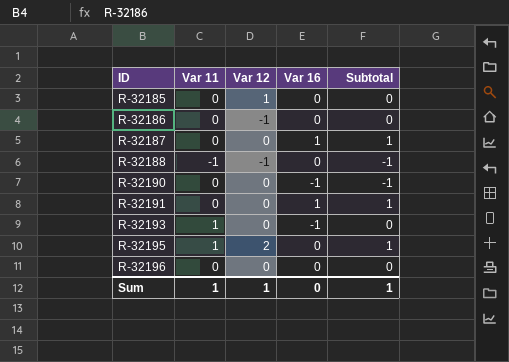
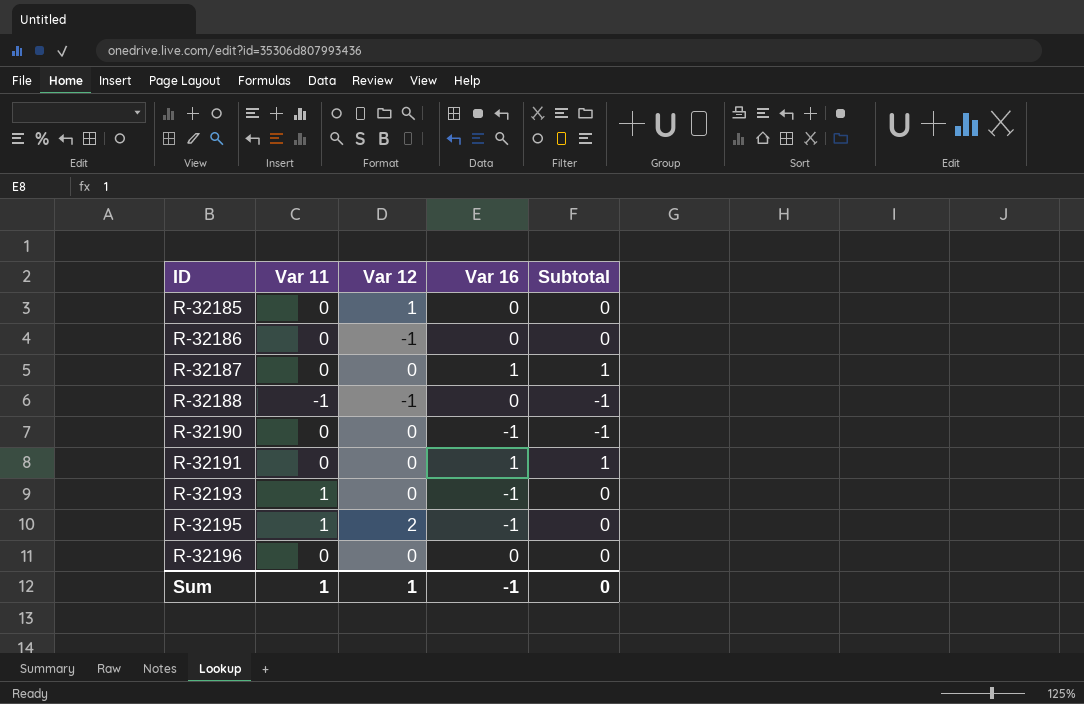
R-32195 | Var 16: 0 -> -1
R-32195 | Subtotal: 1 -> 0
Sum | Var 16: 0 -> -1
Sum | Subtotal: 1 -> 0

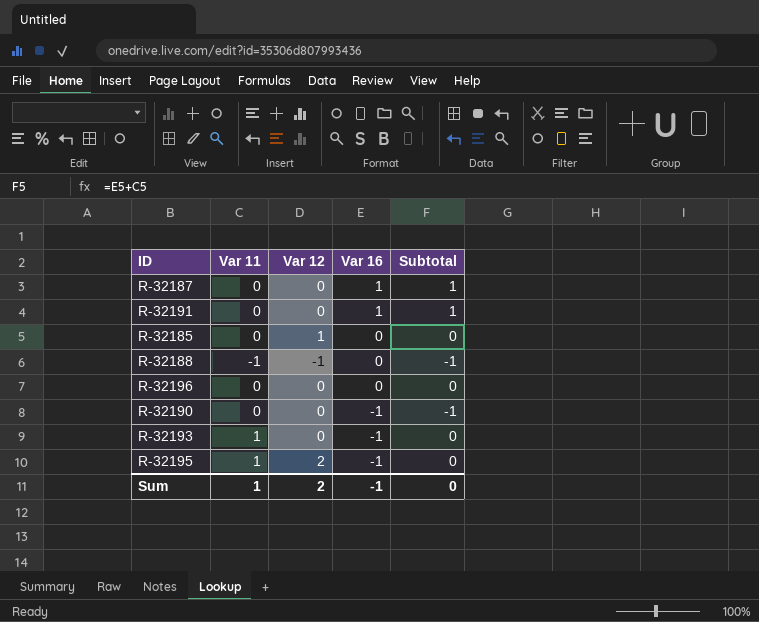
row order: ID ascending -> Var 16 descending
row R-32186: 0 | -1 | 0 | 0 -> none
Sum | Var 12: 1 -> 2

